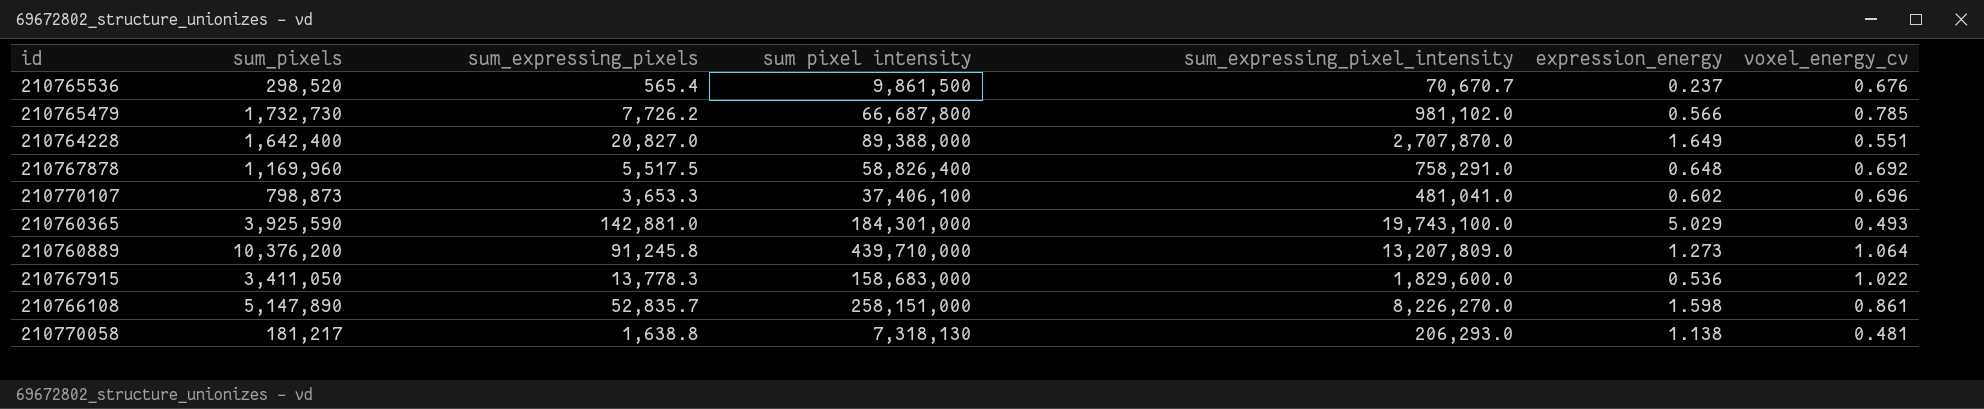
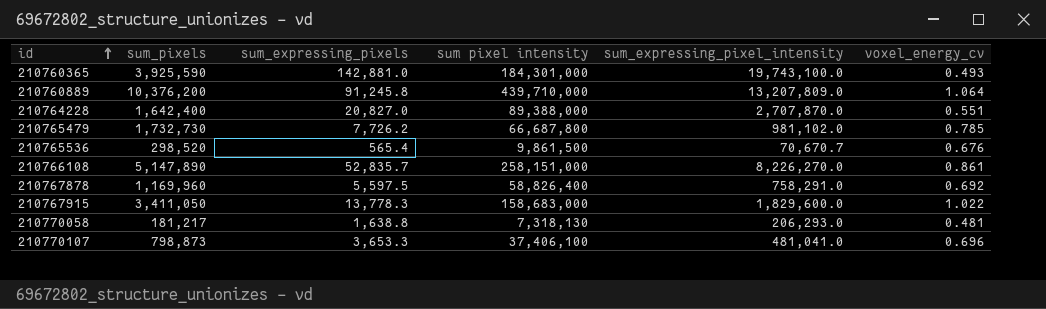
row order: none -> id ascending
column expression_energy | formula: [sum_expressing_pixel_intensity] / [sum_pixels] -> none
210767878 | sum_expressing_pixels: 5,517.5 -> 5,597.5

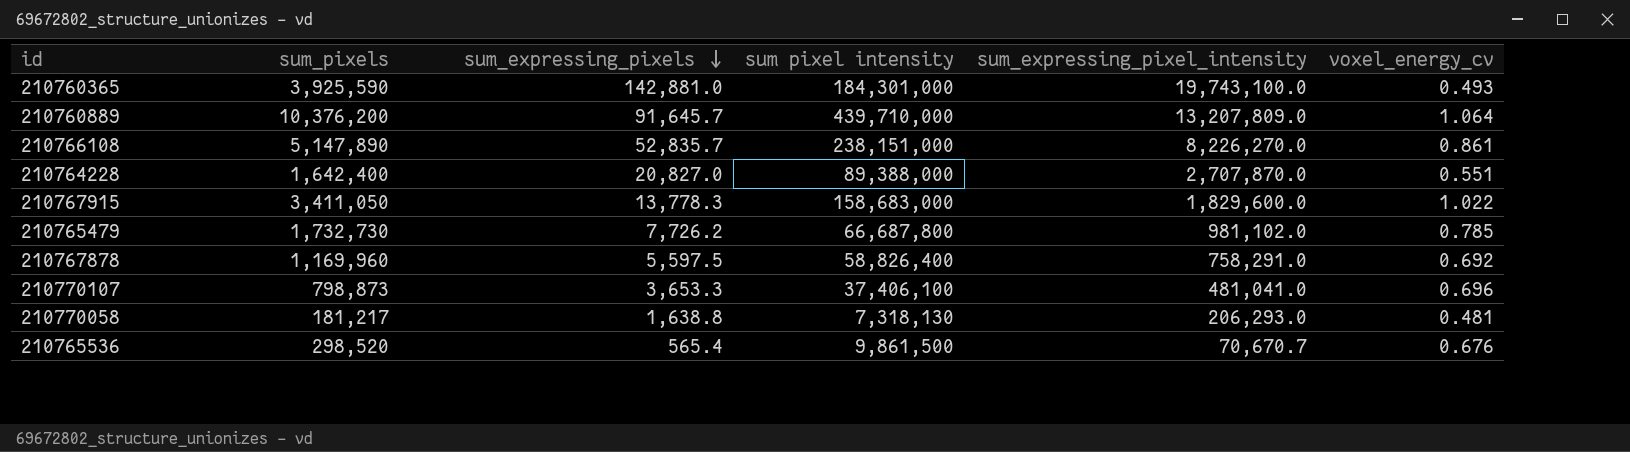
row order: id ascending -> sum_expressing_pixels descending
210760889 | sum_expressing_pixels: 91,245.8 -> 91,645.7
210766108 | sum pixel intensity: 258,151,000 -> 238,151,000

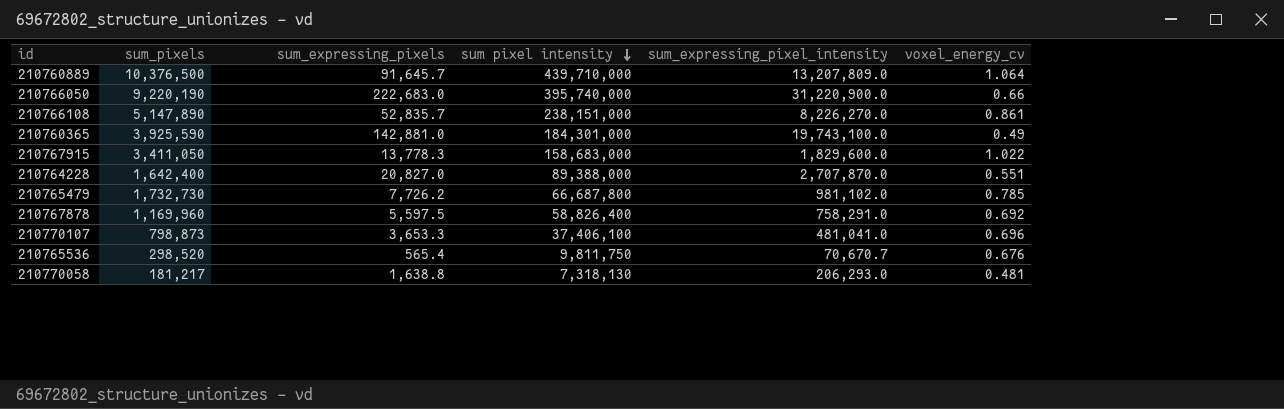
row order: sum_expressing_pixels descending -> sum pixel intensity descending
210760889 | sum_pixels: 10,376,200 -> 10,376,500
row 210766050: none -> 9,220,190 | 222,683.0 | 395,740,000 | 31,220,900.0 | 0.66
210760365 | voxel_energy_cv: 0.493 -> 0.49
210765536 | sum pixel intensity: 9,861,500 -> 9,811,750

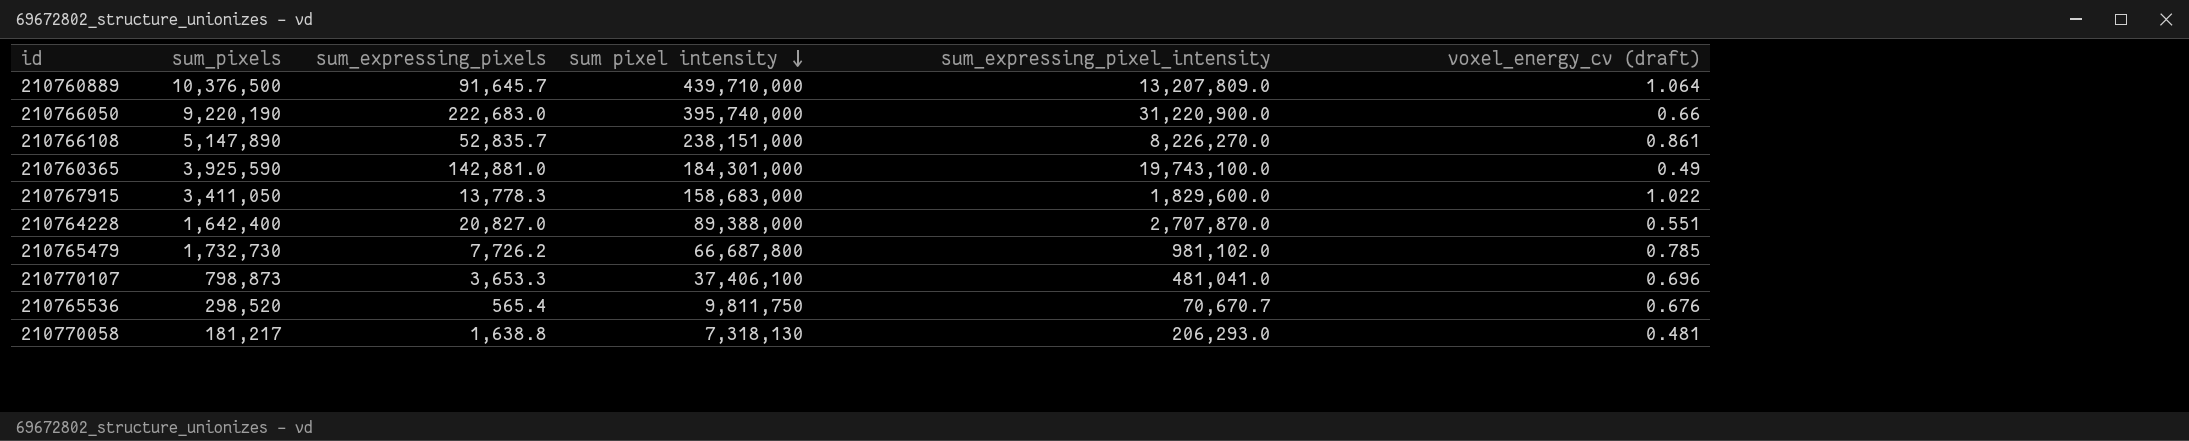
column name: voxel_energy_cv -> voxel_energy_cv (draft)
row 210767878: 1,169,960 | 5,597.5 | 58,826,400 | 758,291.0 | 0.692 -> none

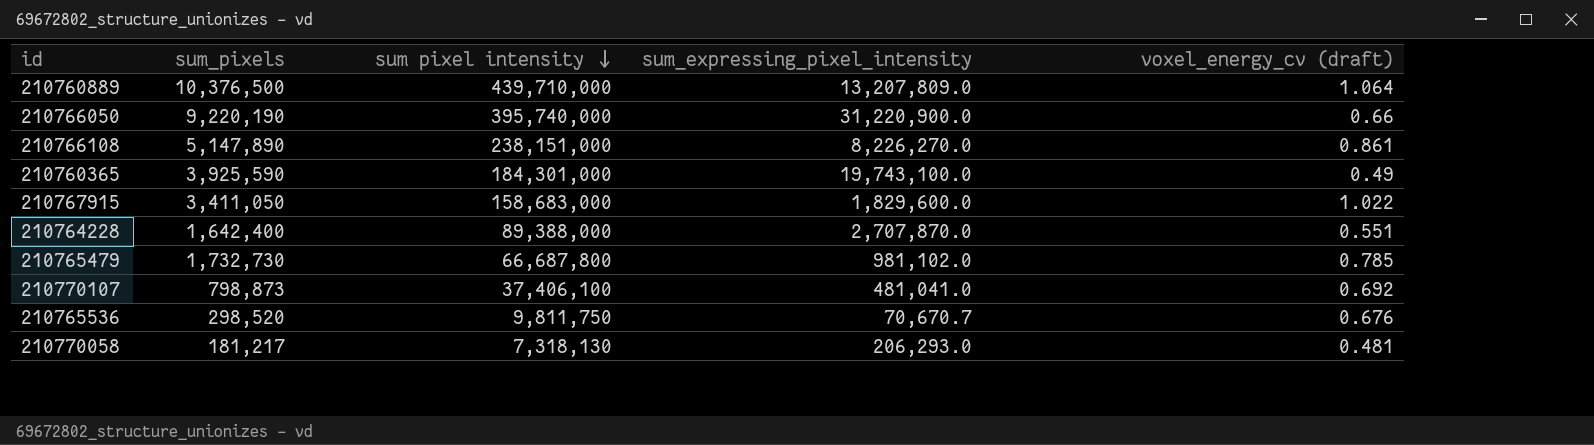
column sum_expressing_pixels | position: 3 -> none
210770107 | voxel_energy_cv (draft): 0.696 -> 0.692

